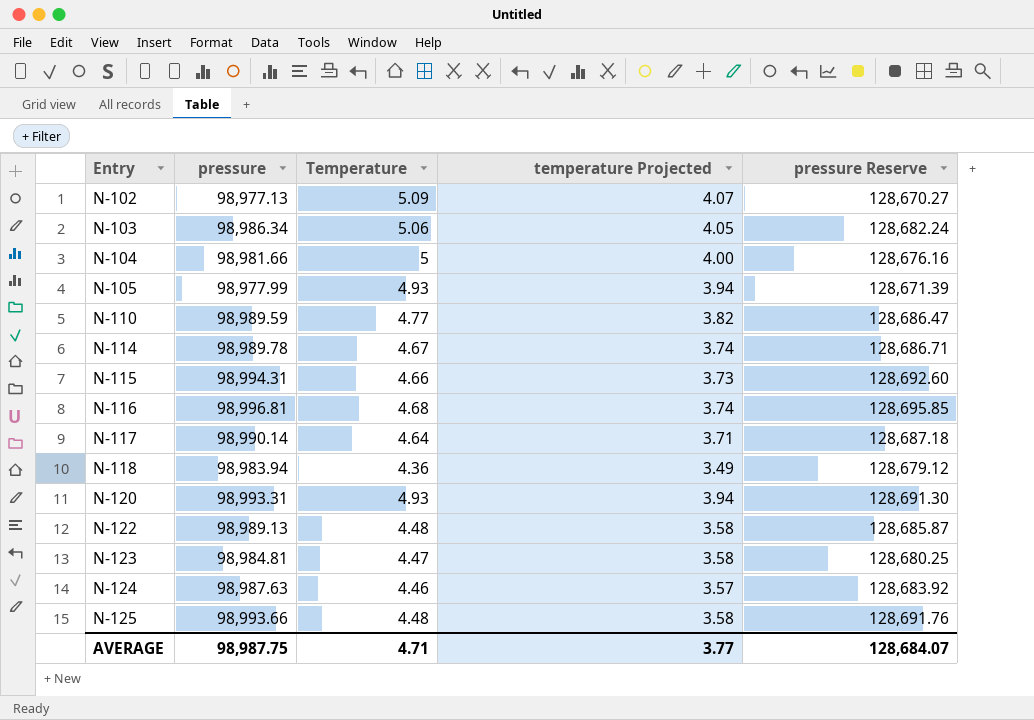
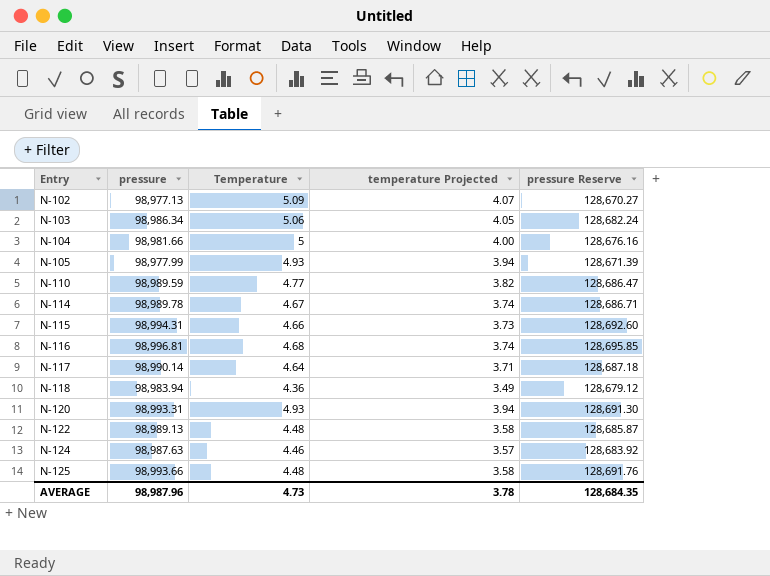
row N-123: 98,984.81 | 4.47 | 3.58 | 128,680.25 -> none
AVERAGE | pressure: 98,987.75 -> 98,987.96
AVERAGE | Temperature: 4.71 -> 4.73
AVERAGE | temperature Projected: 3.77 -> 3.78
AVERAGE | pressure Reserve: 128,684.07 -> 128,684.35

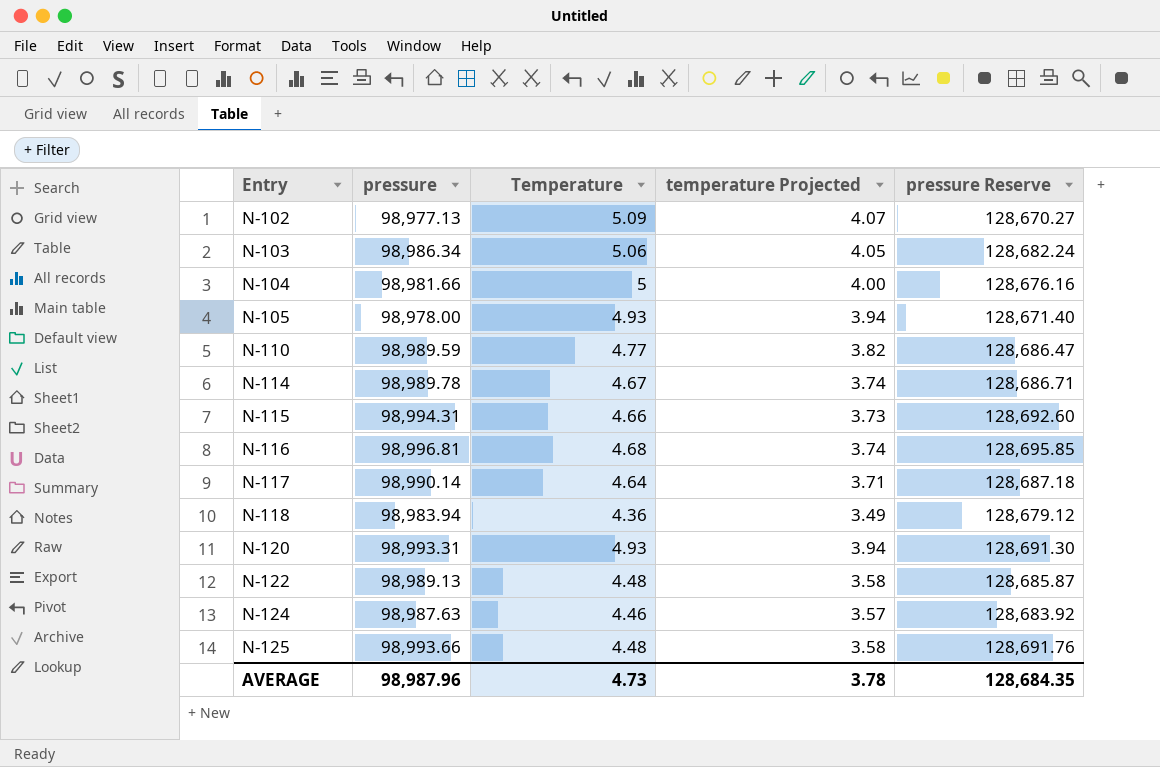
N-105 | pressure: 98,977.99 -> 98,978.00
N-105 | pressure Reserve: 128,671.39 -> 128,671.40

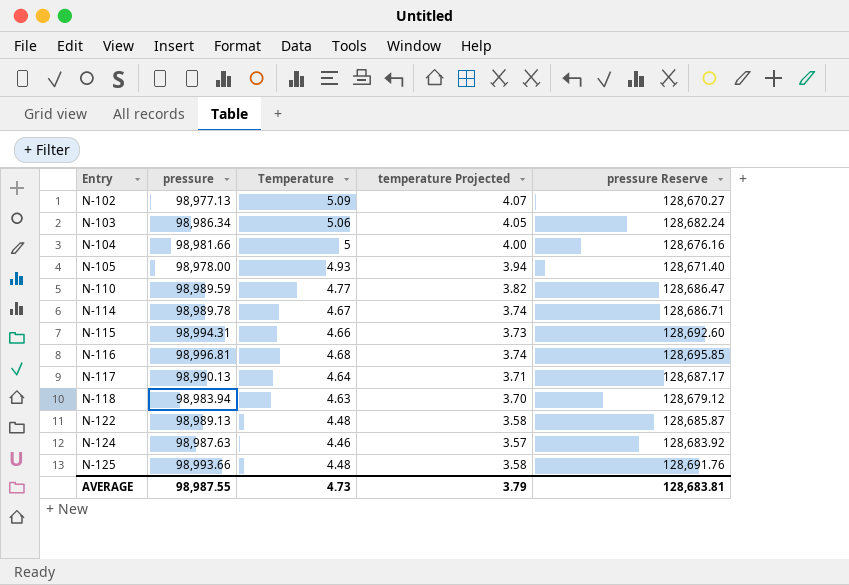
row N-120: 98,993.31 | 4.93 | 3.94 | 128,691.30 -> none
N-117 | pressure: 98,990.14 -> 98,990.13
N-117 | pressure Reserve: 128,687.18 -> 128,687.17
N-118 | Temperature: 4.36 -> 4.63
N-118 | temperature Projected: 3.49 -> 3.70
AVERAGE | pressure: 98,987.96 -> 98,987.55
AVERAGE | temperature Projected: 3.78 -> 3.79
AVERAGE | pressure Reserve: 128,684.35 -> 128,683.81

